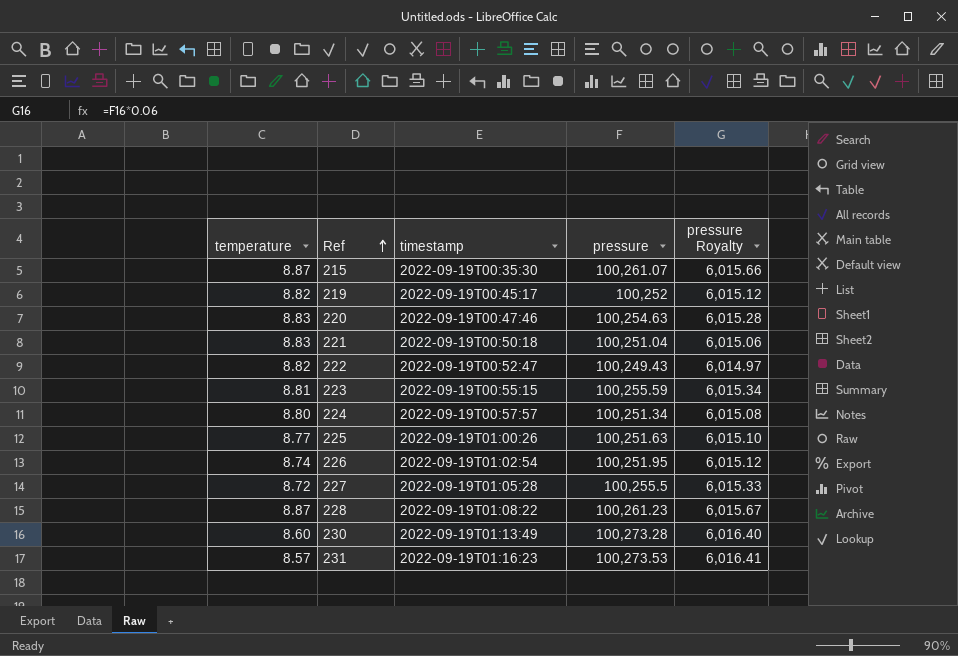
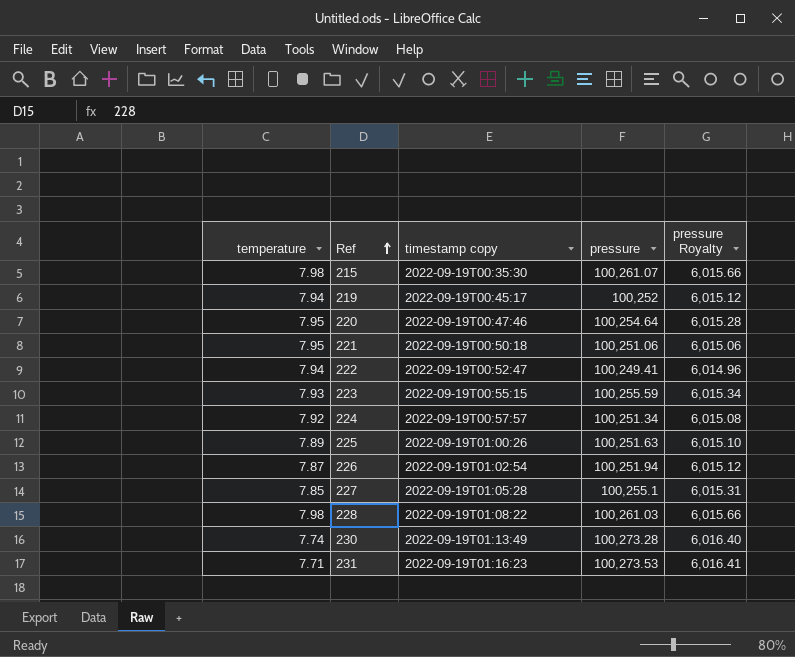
column name: timestamp -> timestamp copy
215 | temperature: 8.87 -> 7.98
219 | temperature: 8.82 -> 7.94
220 | temperature: 8.83 -> 7.95
220 | pressure: 100,254.63 -> 100,254.64
221 | temperature: 8.83 -> 7.95
221 | pressure: 100,251.04 -> 100,251.06
222 | temperature: 8.82 -> 7.94
222 | pressure: 100,249.43 -> 100,249.41
222 | pressure Royalty: 6,014.97 -> 6,014.96
223 | temperature: 8.81 -> 7.93
224 | temperature: 8.80 -> 7.92
225 | temperature: 8.77 -> 7.89
226 | temperature: 8.74 -> 7.87
226 | pressure: 100,251.95 -> 100,251.94
227 | temperature: 8.72 -> 7.85
227 | pressure: 100,255.5 -> 100,255.1
227 | pressure Royalty: 6,015.33 -> 6,015.31
228 | temperature: 8.87 -> 7.98
228 | pressure: 100,261.23 -> 100,261.03
228 | pressure Royalty: 6,015.67 -> 6,015.66
230 | temperature: 8.60 -> 7.74
231 | temperature: 8.57 -> 7.71

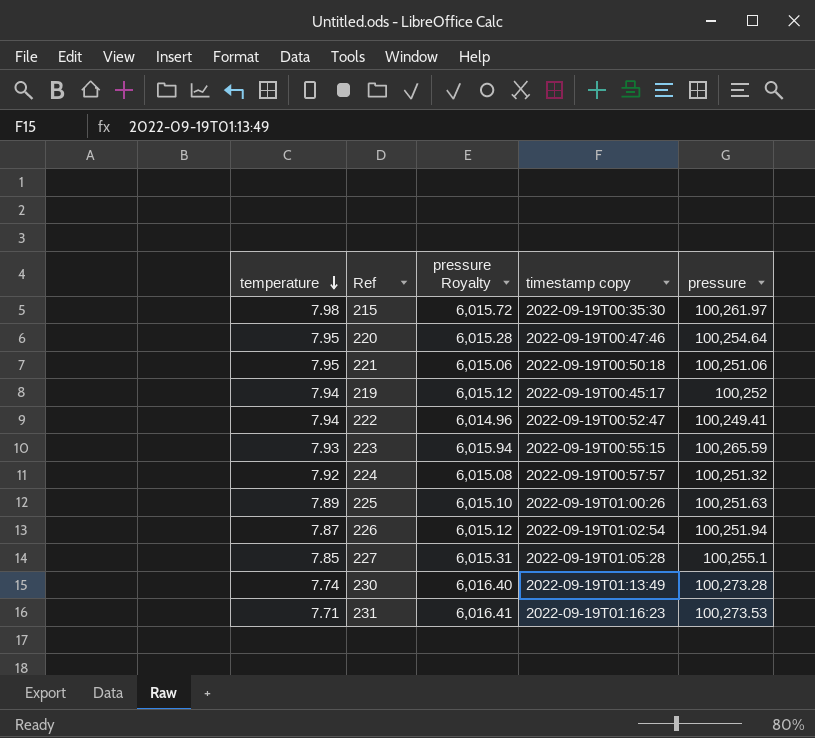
row order: Ref ascending -> temperature descending
column pressure Royalty | position: 5 -> 3
row 228: 7.98 | 2022-09-19T01:08:22 | 100,261.03 | 6,015.66 -> none
215 | pressure Royalty: 6,015.66 -> 6,015.72
215 | pressure: 100,261.07 -> 100,261.97
223 | pressure Royalty: 6,015.34 -> 6,015.94
223 | pressure: 100,255.59 -> 100,265.59
224 | pressure: 100,251.34 -> 100,251.32

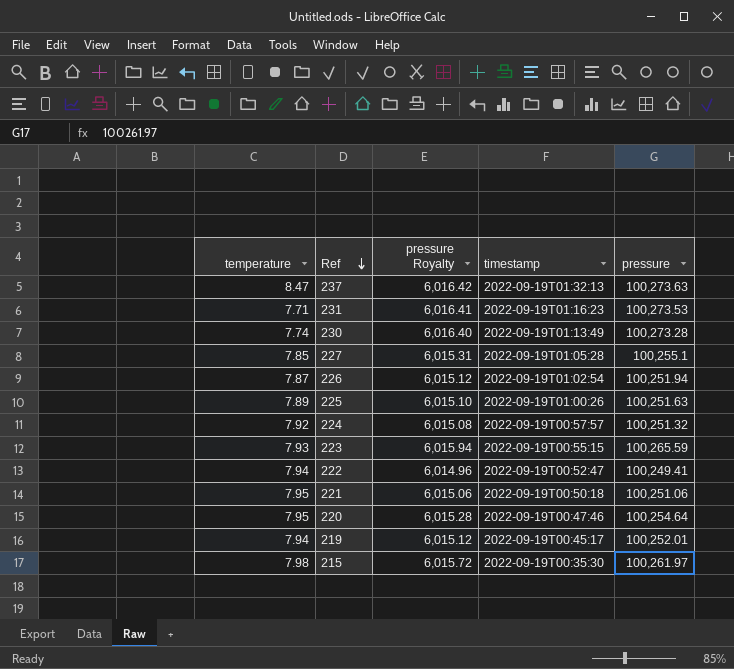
row order: temperature descending -> Ref descending
column name: timestamp copy -> timestamp
row 237: none -> 8.47 | 6,016.42 | 2022-09-19T01:32:13 | 100,273.63
219 | pressure: 100,252 -> 100,252.01

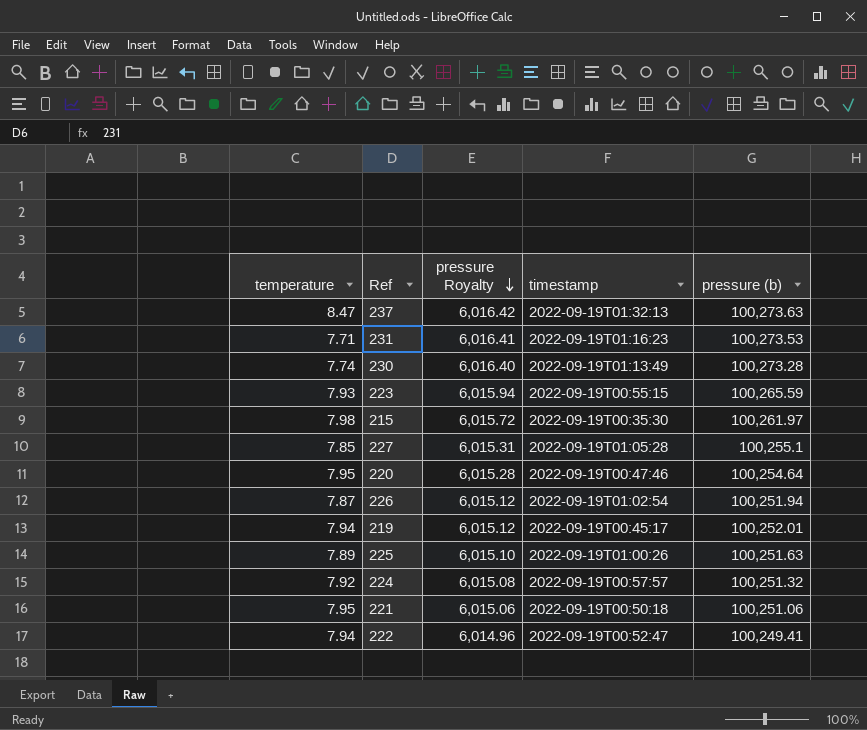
row order: Ref descending -> pressure Royalty descending
column name: pressure -> pressure (b)

